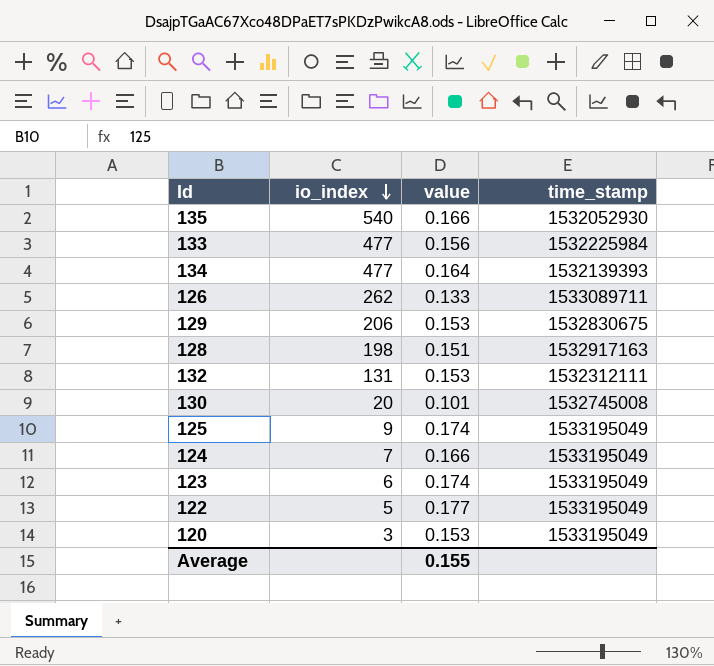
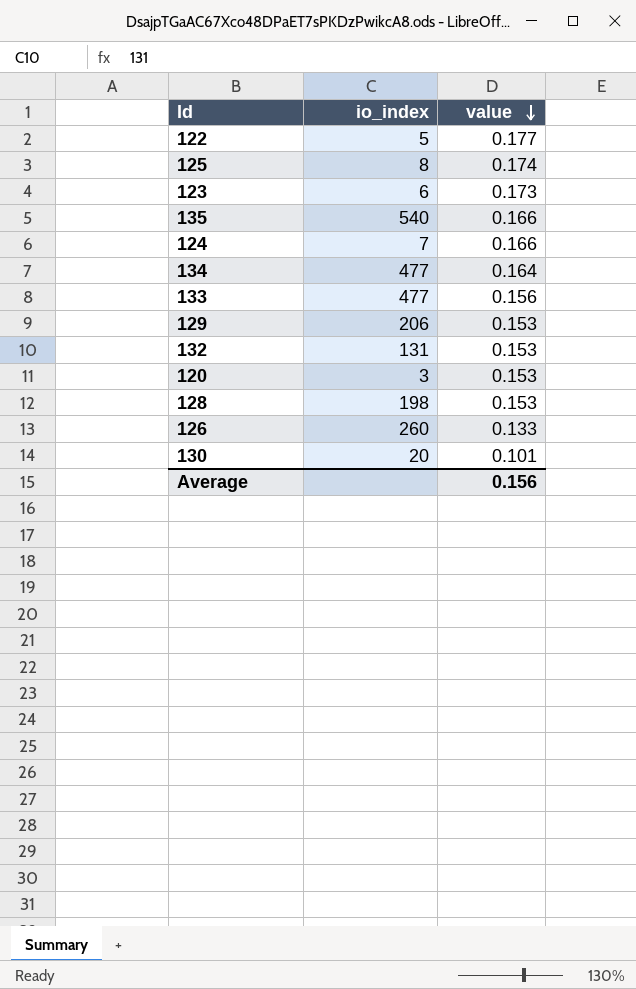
row order: io_index descending -> value descending
column time_stamp | position: 4 -> none
125 | io_index: 9 -> 8
123 | value: 0.174 -> 0.173
128 | value: 0.151 -> 0.153
126 | io_index: 262 -> 260
Average | value: 0.155 -> 0.156

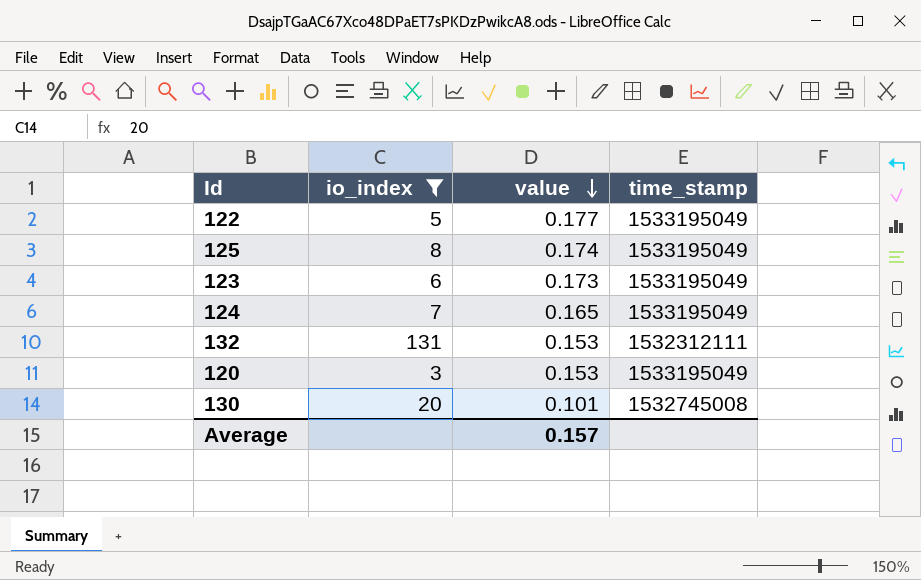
filter: none -> io_index <= 131
column time_stamp | position: none -> 4
124 | value: 0.166 -> 0.165
Average | value: 0.156 -> 0.157

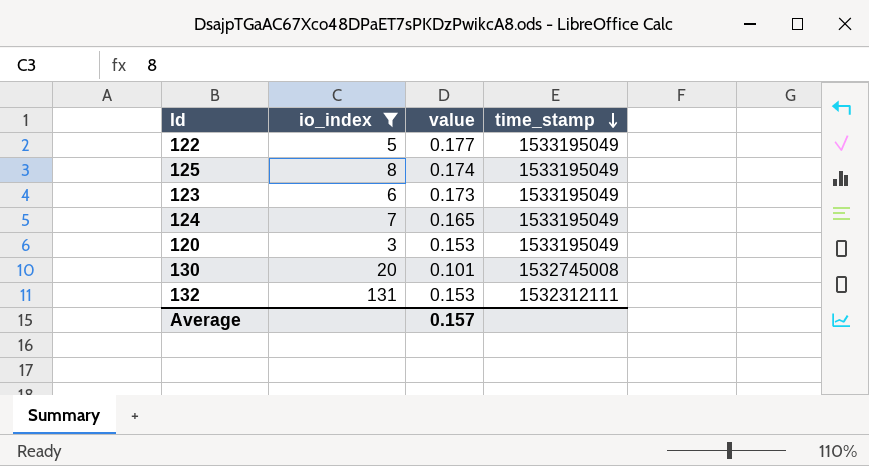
row order: value descending -> time_stamp descending

